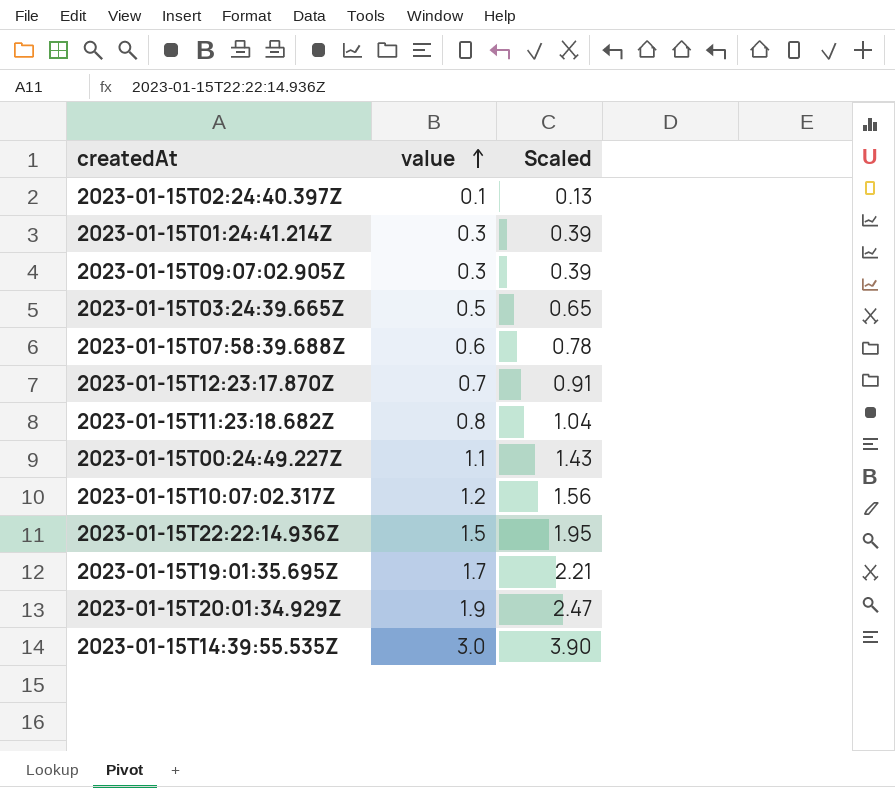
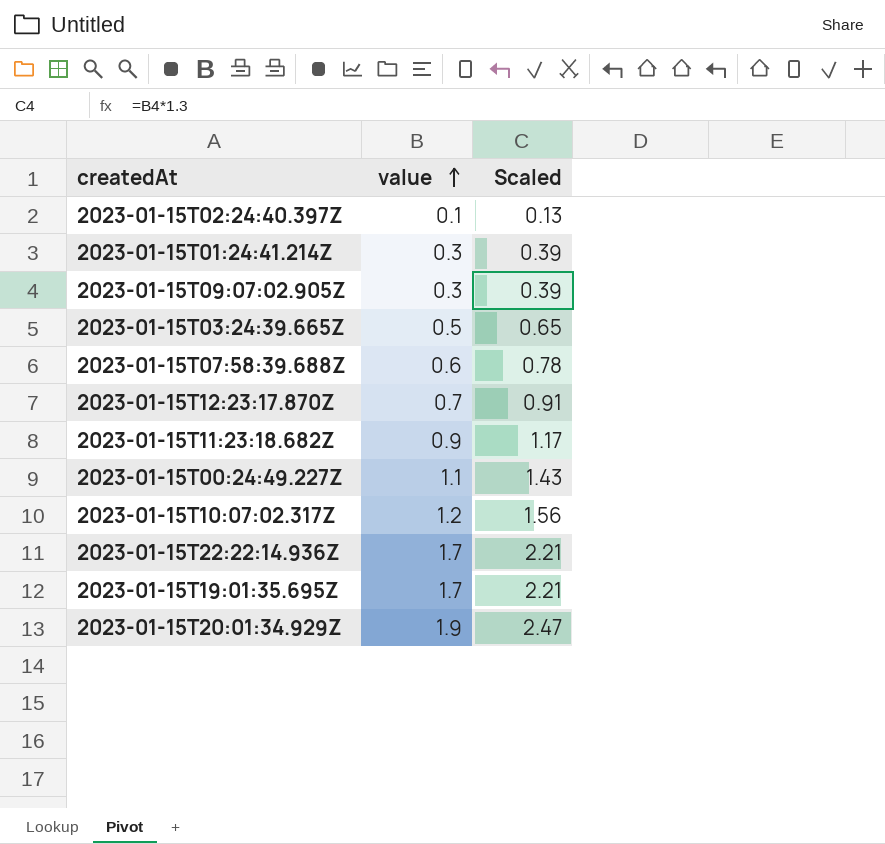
row 2023-01-15T14:39:55.535Z: 3.0 | 3.90 -> none
2023-01-15T11:23:18.682Z | value: 0.8 -> 0.9
2023-01-15T11:23:18.682Z | Scaled: 1.04 -> 1.17
2023-01-15T22:22:14.936Z | value: 1.5 -> 1.7
2023-01-15T22:22:14.936Z | Scaled: 1.95 -> 2.21

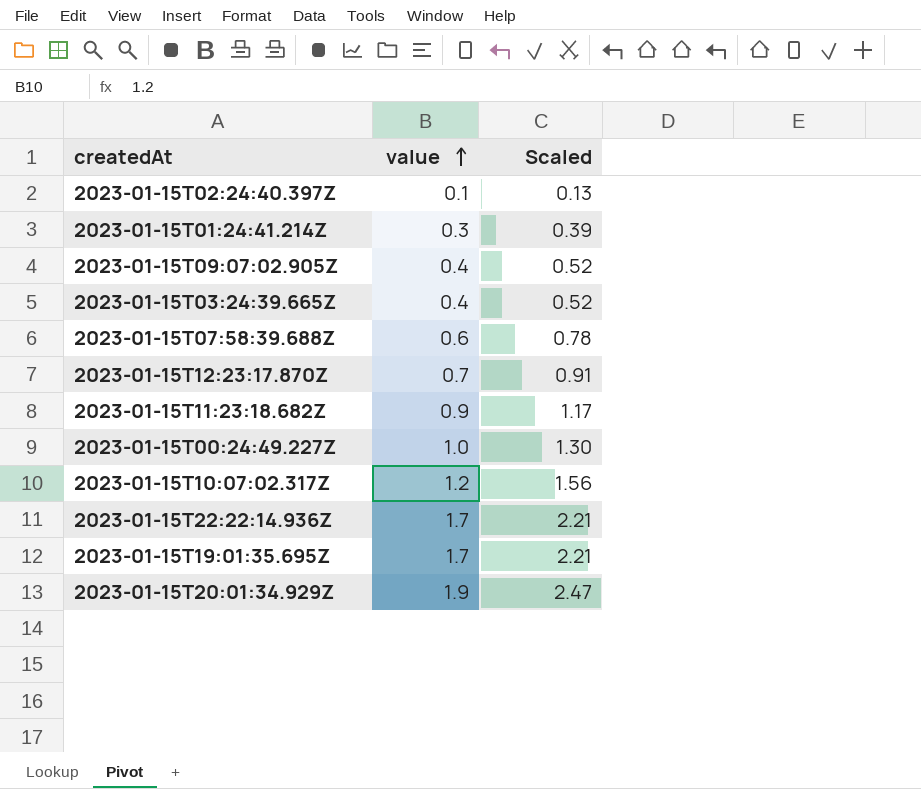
2023-01-15T09:07:02.905Z | value: 0.3 -> 0.4
2023-01-15T09:07:02.905Z | Scaled: 0.39 -> 0.52
2023-01-15T03:24:39.665Z | value: 0.5 -> 0.4
2023-01-15T03:24:39.665Z | Scaled: 0.65 -> 0.52
2023-01-15T00:24:49.227Z | value: 1.1 -> 1.0
2023-01-15T00:24:49.227Z | Scaled: 1.43 -> 1.30

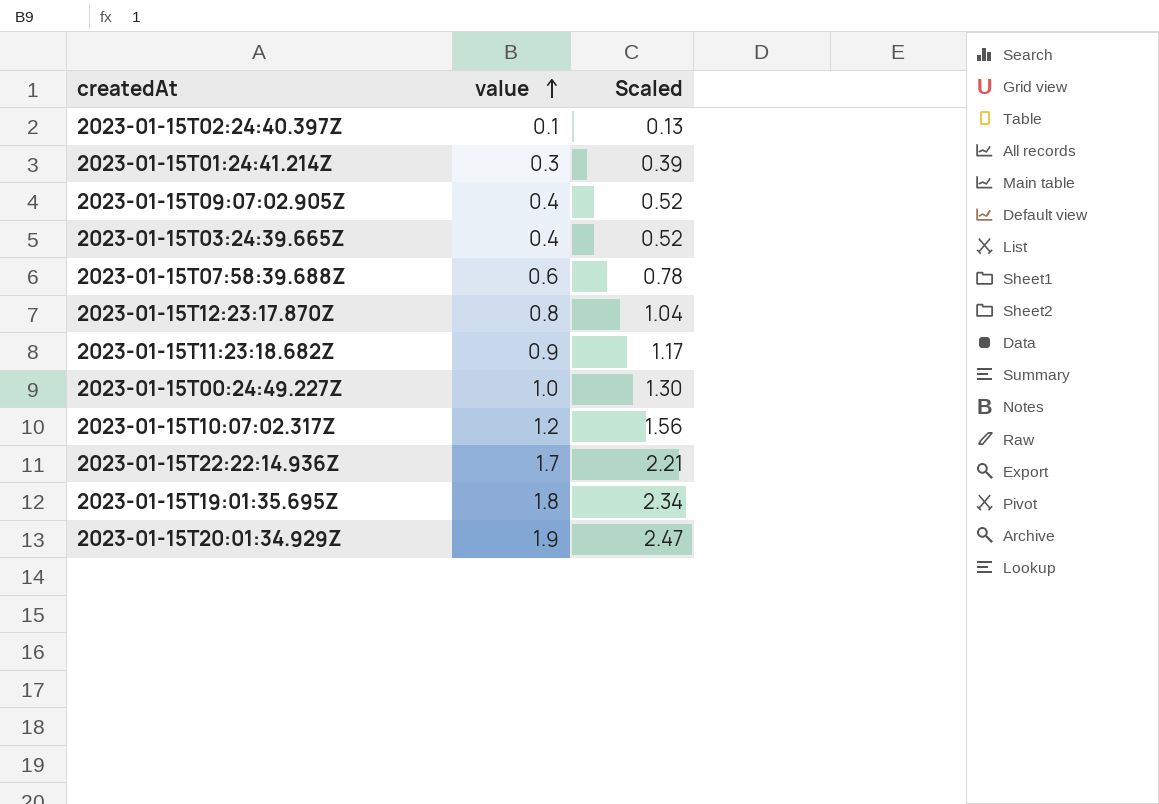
2023-01-15T12:23:17.870Z | value: 0.7 -> 0.8
2023-01-15T12:23:17.870Z | Scaled: 0.91 -> 1.04
2023-01-15T19:01:35.695Z | value: 1.7 -> 1.8
2023-01-15T19:01:35.695Z | Scaled: 2.21 -> 2.34

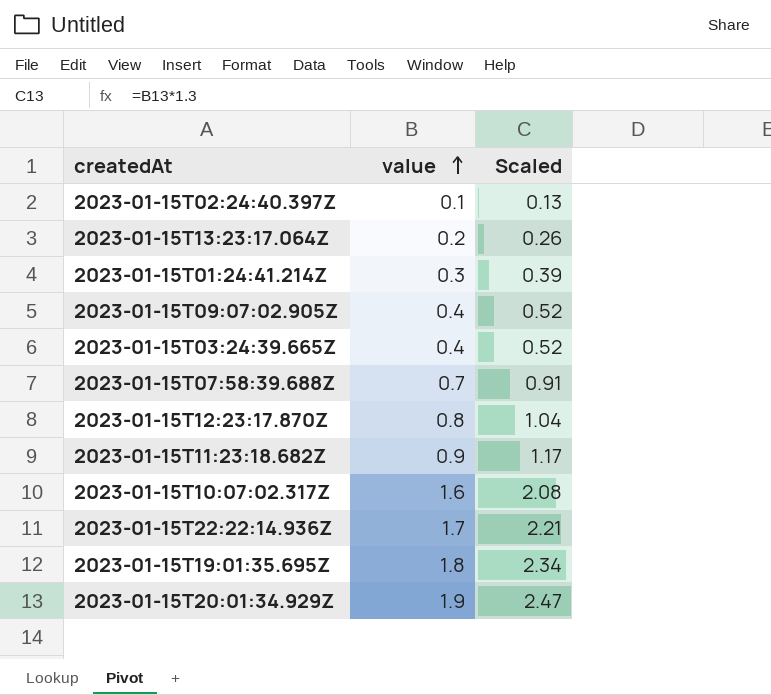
row 2023-01-15T00:24:49.227Z: 1.0 | 1.30 -> none
row 2023-01-15T13:23:17.064Z: none -> 0.2 | 0.26
2023-01-15T07:58:39.688Z | value: 0.6 -> 0.7
2023-01-15T07:58:39.688Z | Scaled: 0.78 -> 0.91
2023-01-15T10:07:02.317Z | value: 1.2 -> 1.6
2023-01-15T10:07:02.317Z | Scaled: 1.56 -> 2.08

